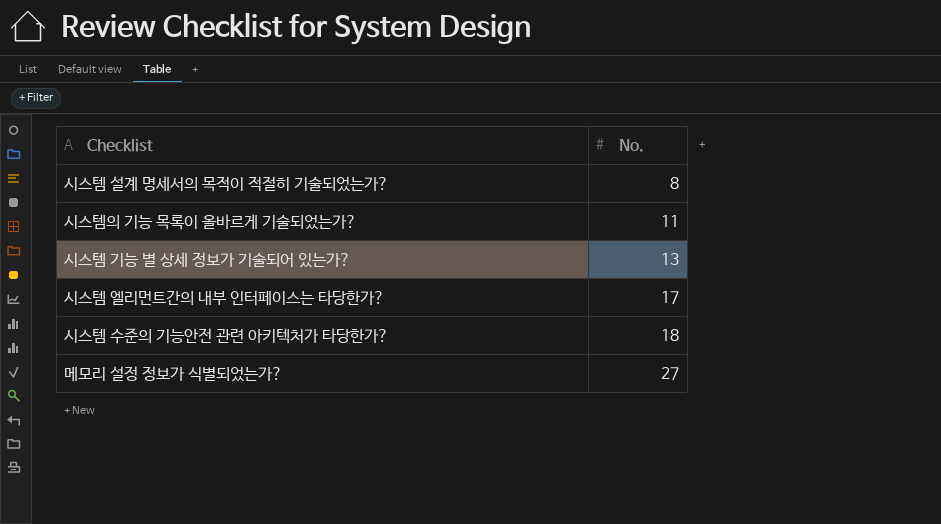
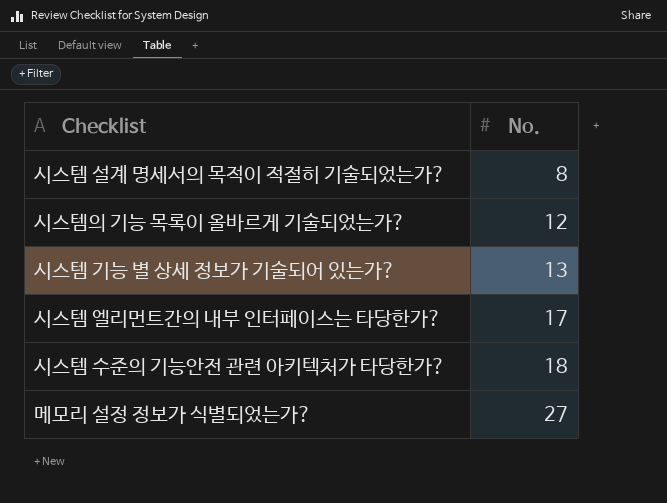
시스템의 기능 목록이 올바르게 기술되었는가? | No.: 11 -> 12

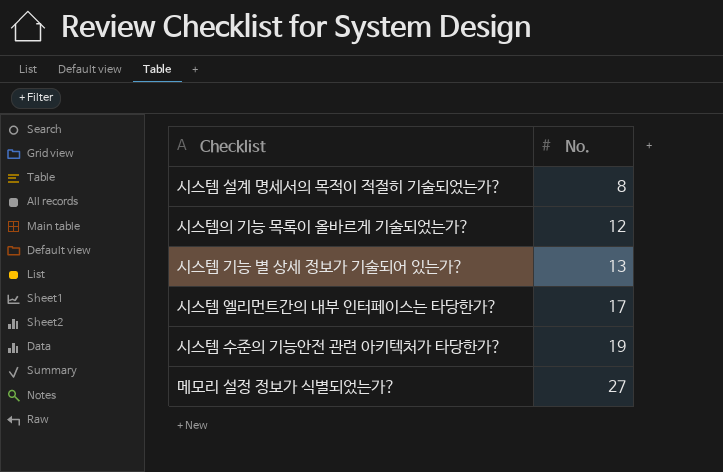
시스템 수준의 기능안전 관련 아키텍처가 타당한가? | No.: 18 -> 19

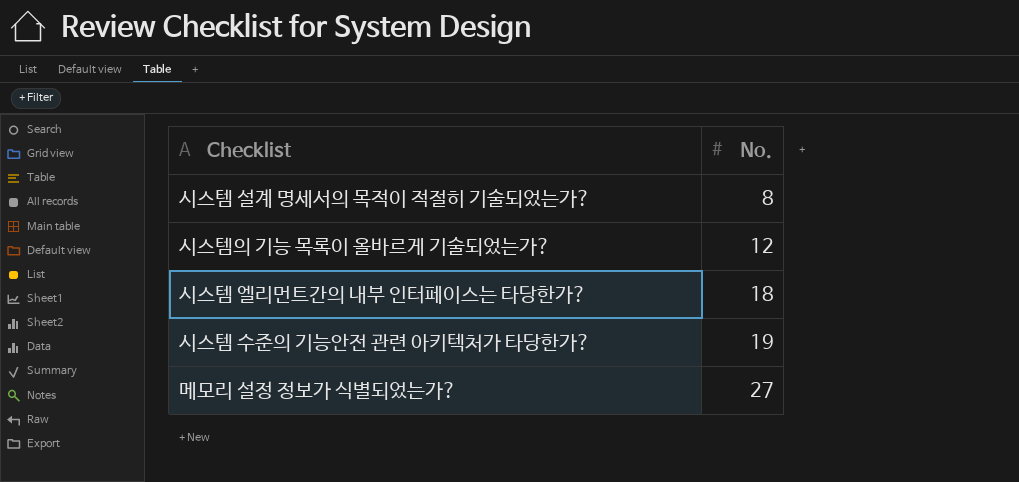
row 시스템 기능 별 상세 정보가 기술되어 있는가?: 13 -> none
시스템 엘리먼트간의 내부 인터페이스는 타당한가? | No.: 17 -> 18

